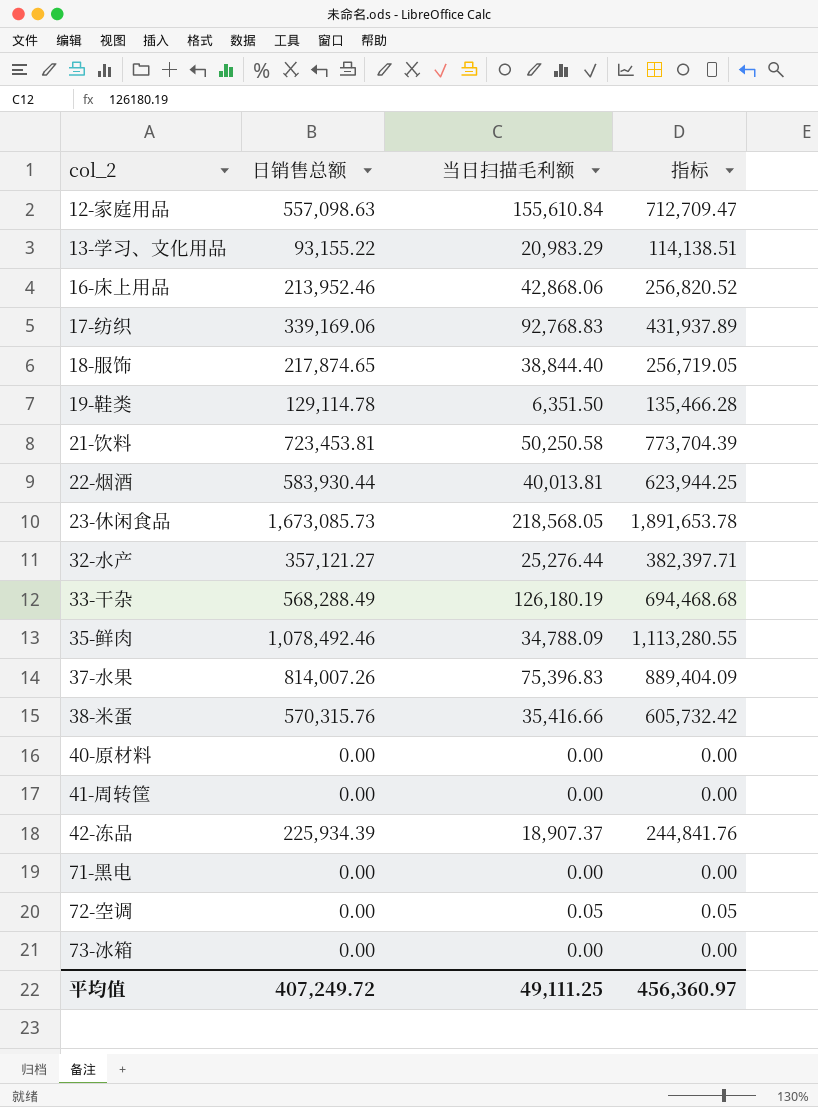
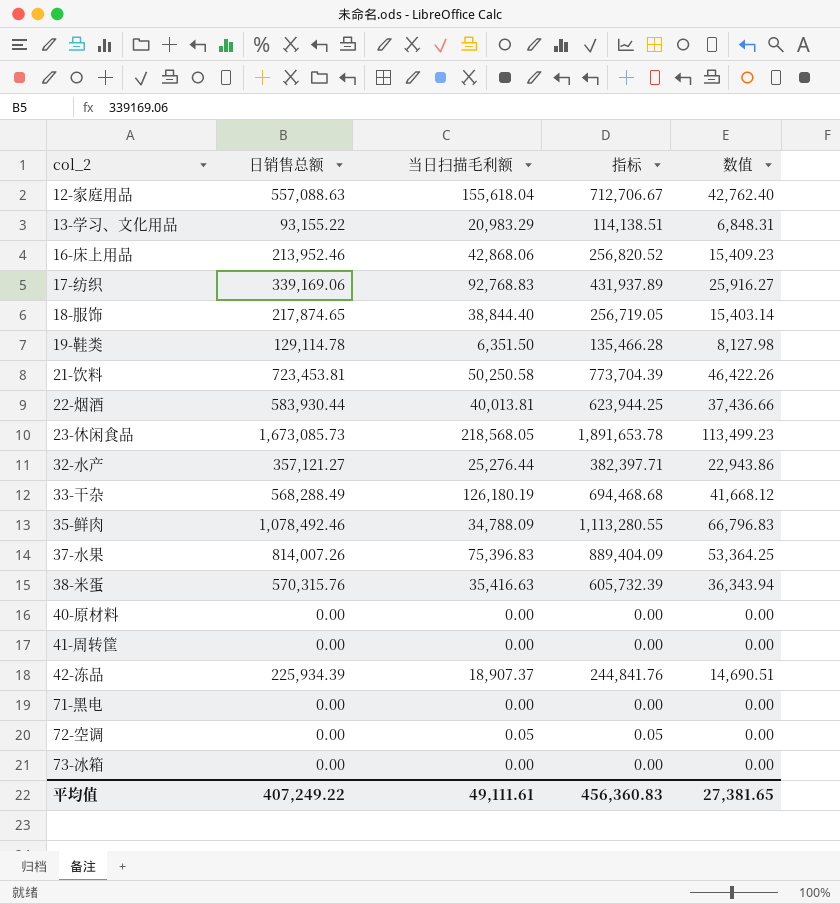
column 数值 | formula: none -> [指标] * 0.06
12-家庭用品 | 日销售总额: 557,098.63 -> 557,088.63
12-家庭用品 | 当日扫描毛利额: 155,610.84 -> 155,618.04
12-家庭用品 | 指标: 712,709.47 -> 712,706.67
38-米蛋 | 当日扫描毛利额: 35,416.66 -> 35,416.63
38-米蛋 | 指标: 605,732.42 -> 605,732.39
平均值 | 日销售总额: 407,249.72 -> 407,249.22
平均值 | 当日扫描毛利额: 49,111.25 -> 49,111.61
平均值 | 指标: 456,360.97 -> 456,360.83

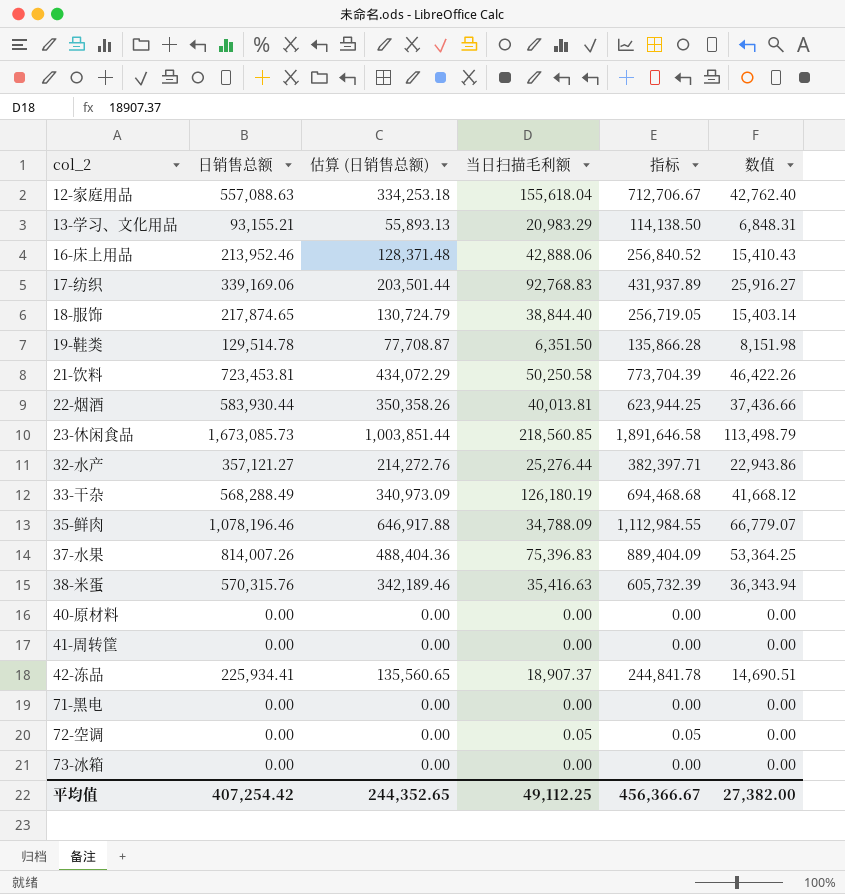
column 估算 (日销售总额) | formula: none -> [日销售总额] * 0.6
13-学习、文化用品 | 日销售总额: 93,155.22 -> 93,155.21
13-学习、文化用品 | 指标: 114,138.51 -> 114,138.50
16-床上用品 | 当日扫描毛利额: 42,868.06 -> 42,888.06
16-床上用品 | 指标: 256,820.52 -> 256,840.52
16-床上用品 | 数值: 15,409.23 -> 15,410.43
19-鞋类 | 日销售总额: 129,114.78 -> 129,514.78
19-鞋类 | 指标: 135,466.28 -> 135,866.28
19-鞋类 | 数值: 8,127.98 -> 8,151.98
23-休闲食品 | 当日扫描毛利额: 218,568.05 -> 218,560.85
23-休闲食品 | 指标: 1,891,653.78 -> 1,891,646.58
23-休闲食品 | 数值: 113,499.23 -> 113,498.79
35-鲜肉 | 日销售总额: 1,078,492.46 -> 1,078,196.46
35-鲜肉 | 指标: 1,113,280.55 -> 1,112,984.55
35-鲜肉 | 数值: 66,796.83 -> 66,779.07
42-冻品 | 日销售总额: 225,934.39 -> 225,934.41
42-冻品 | 指标: 244,841.76 -> 244,841.78
平均值 | 日销售总额: 407,249.22 -> 407,254.42
平均值 | 当日扫描毛利额: 49,111.61 -> 49,112.25
平均值 | 指标: 456,360.83 -> 456,366.67
平均值 | 数值: 27,381.65 -> 27,382.00

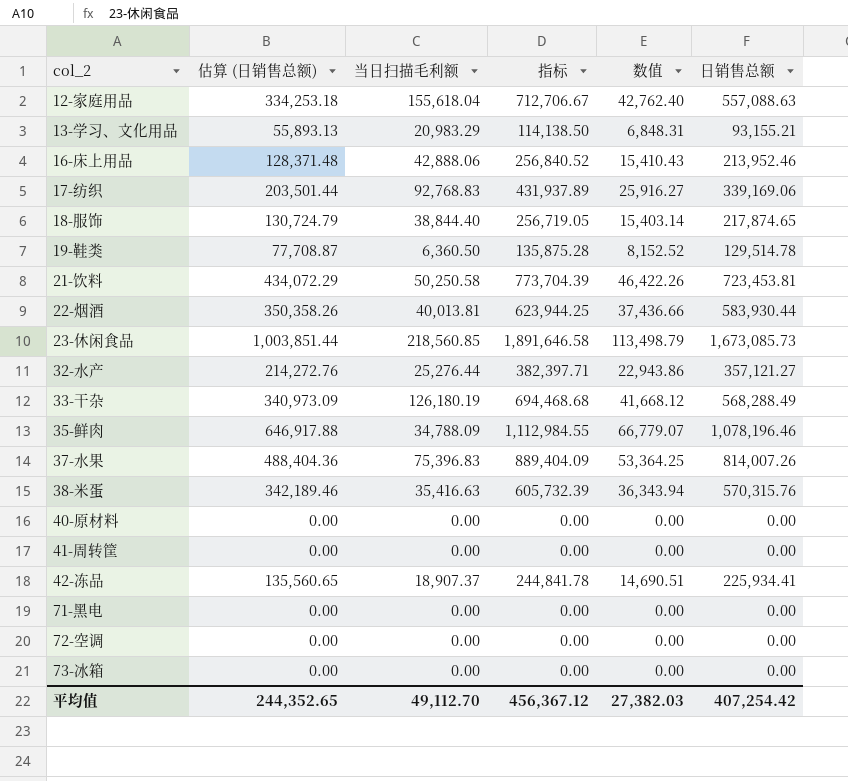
column 日销售总额 | position: 2 -> 6
19-鞋类 | 当日扫描毛利额: 6,351.50 -> 6,360.50
19-鞋类 | 指标: 135,866.28 -> 135,875.28
19-鞋类 | 数值: 8,151.98 -> 8,152.52
72-空调 | 当日扫描毛利额: 0.05 -> 0.00
72-空调 | 指标: 0.05 -> 0.00
平均值 | 当日扫描毛利额: 49,112.25 -> 49,112.70
平均值 | 指标: 456,366.67 -> 456,367.12
平均值 | 数值: 27,382.00 -> 27,382.03

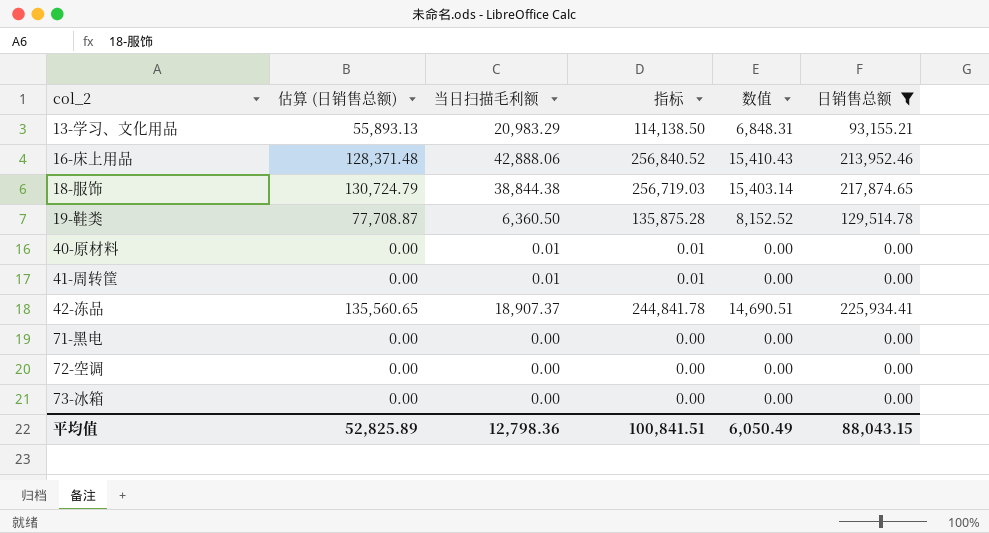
filter: none -> 日销售总额 <= 225,934.41
18-服饰 | 当日扫描毛利额: 38,844.40 -> 38,844.38
18-服饰 | 指标: 256,719.05 -> 256,719.03
40-原材料 | 当日扫描毛利额: 0.00 -> 0.01
40-原材料 | 指标: 0.00 -> 0.01
41-周转筐 | 当日扫描毛利额: 0.00 -> 0.01
41-周转筐 | 指标: 0.00 -> 0.01
平均值 | 估算 (日销售总额): 244,352.65 -> 52,825.89
平均值 | 当日扫描毛利额: 49,112.70 -> 12,798.36
平均值 | 指标: 456,367.12 -> 100,841.51
平均值 | 数值: 27,382.03 -> 6,050.49
平均值 | 日销售总额: 407,254.42 -> 88,043.15

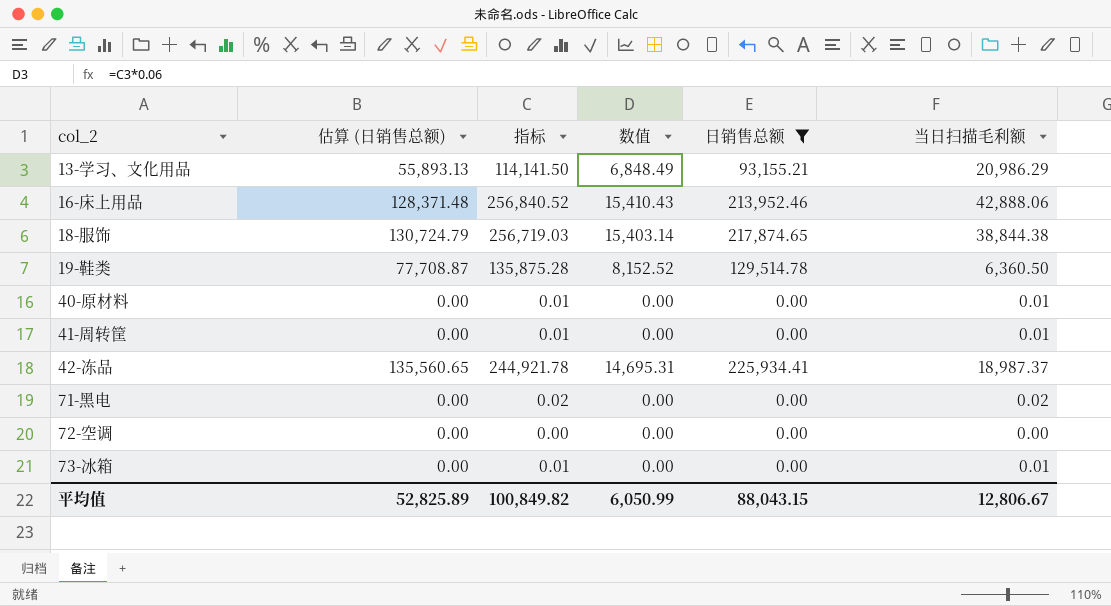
column 当日扫描毛利额 | position: 3 -> 6
13-学习、文化用品 | 指标: 114,138.50 -> 114,141.50
13-学习、文化用品 | 数值: 6,848.31 -> 6,848.49
13-学习、文化用品 | 当日扫描毛利额: 20,983.29 -> 20,986.29
42-冻品 | 指标: 244,841.78 -> 244,921.78
42-冻品 | 数值: 14,690.51 -> 14,695.31
42-冻品 | 当日扫描毛利额: 18,907.37 -> 18,987.37
71-黑电 | 指标: 0.00 -> 0.02
71-黑电 | 当日扫描毛利额: 0.00 -> 0.02
73-冰箱 | 指标: 0.00 -> 0.01
73-冰箱 | 当日扫描毛利额: 0.00 -> 0.01
平均值 | 指标: 100,841.51 -> 100,849.82
平均值 | 数值: 6,050.49 -> 6,050.99
平均值 | 当日扫描毛利额: 12,798.36 -> 12,806.67

